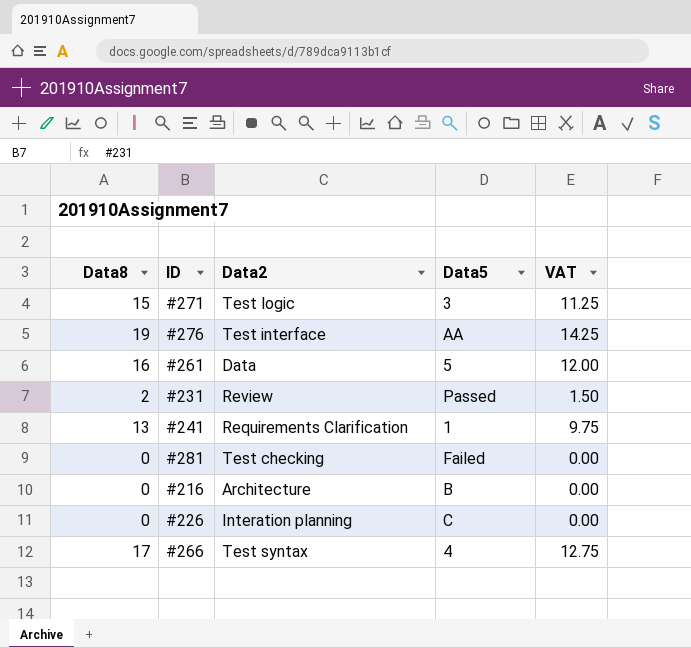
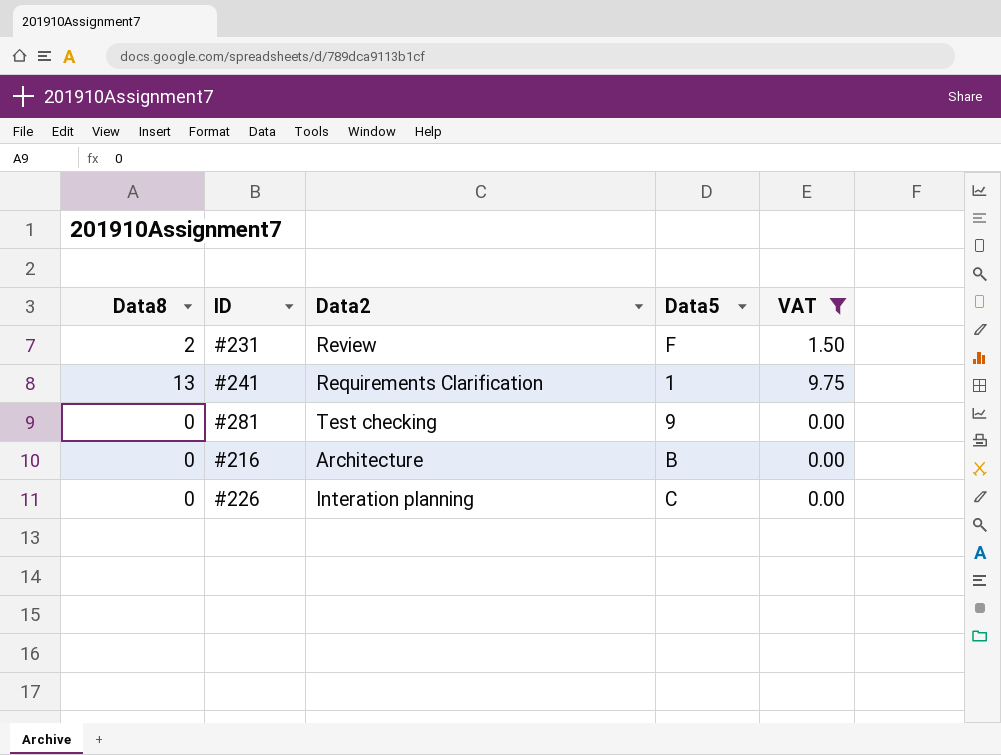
filter: none -> VAT <= 9.75
#231 | Data5: Passed -> F
#281 | Data5: Failed -> 9

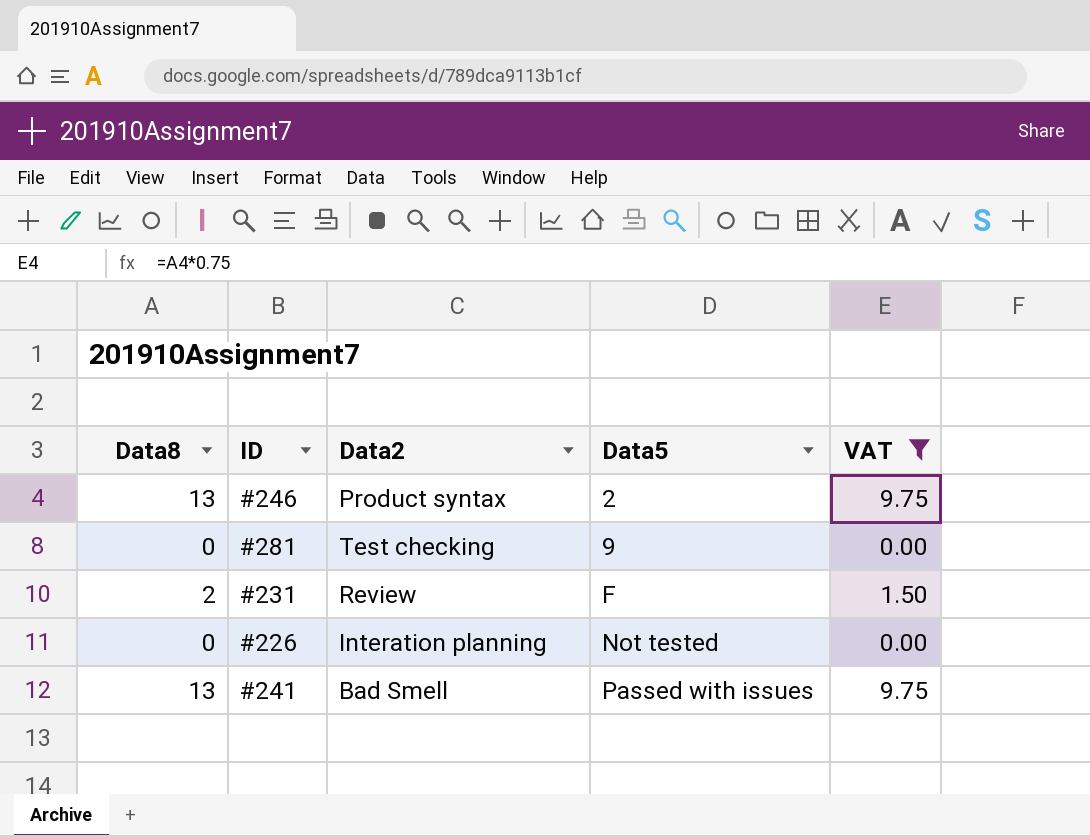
row order: none -> Data5 ascending
row #216: 0 | Architecture | B | 0.00 -> none
row #246: none -> 13 | Product syntax | 2 | 9.75
#226 | Data5: C -> Not tested
#241 | Data2: Requirements Clarification -> Bad Smell
#241 | Data5: 1 -> Passed with issues

